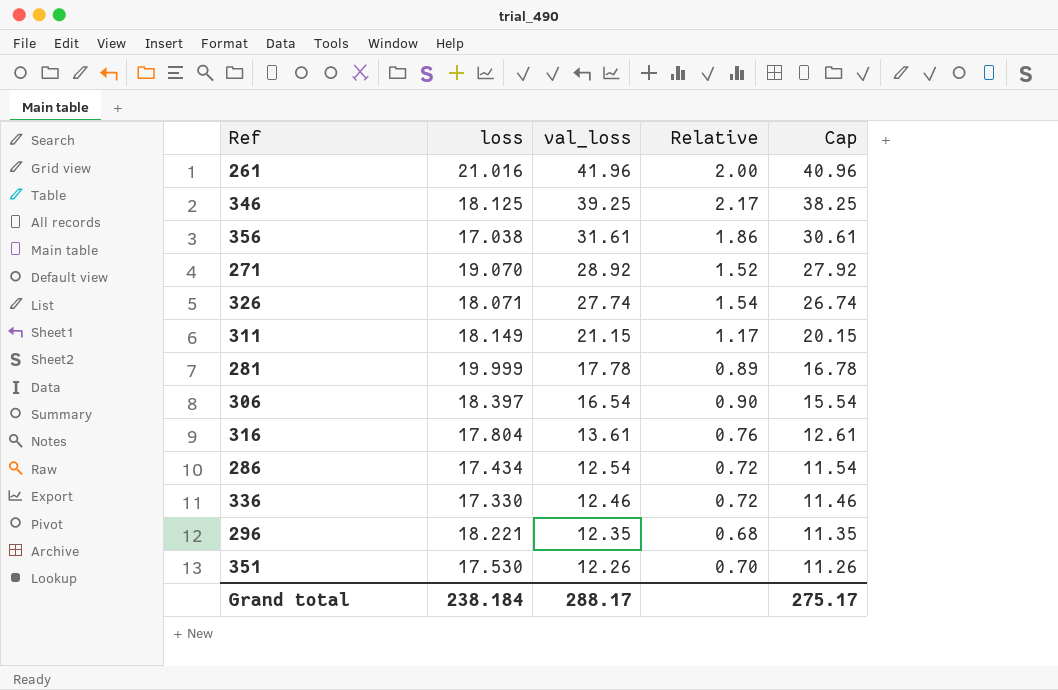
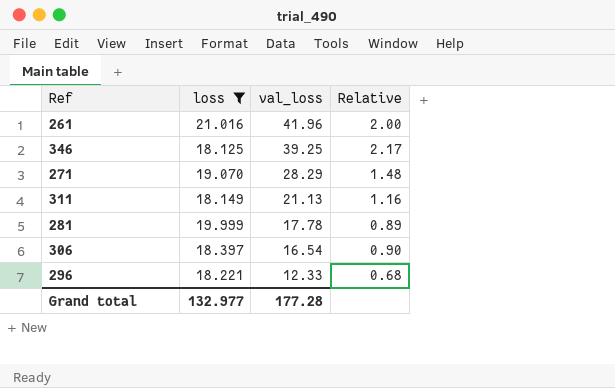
filter: none -> loss >= 18.125
column Cap | formula: [val_loss] - 1 -> none
271 | val_loss: 28.92 -> 28.29
271 | Relative: 1.52 -> 1.48
311 | val_loss: 21.15 -> 21.13
311 | Relative: 1.17 -> 1.16
296 | val_loss: 12.35 -> 12.33
Grand total | loss: 238.184 -> 132.977
Grand total | val_loss: 288.17 -> 177.28

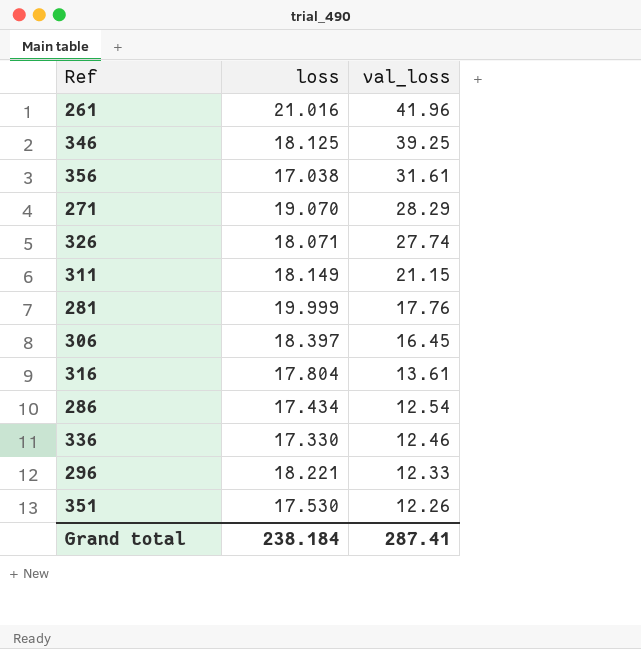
filter: loss >= 18.125 -> none
column Relative | formula: [val_loss] / [loss] -> none
311 | val_loss: 21.13 -> 21.15
281 | val_loss: 17.78 -> 17.76
306 | val_loss: 16.54 -> 16.45
Grand total | loss: 132.977 -> 238.184
Grand total | val_loss: 177.28 -> 287.41

